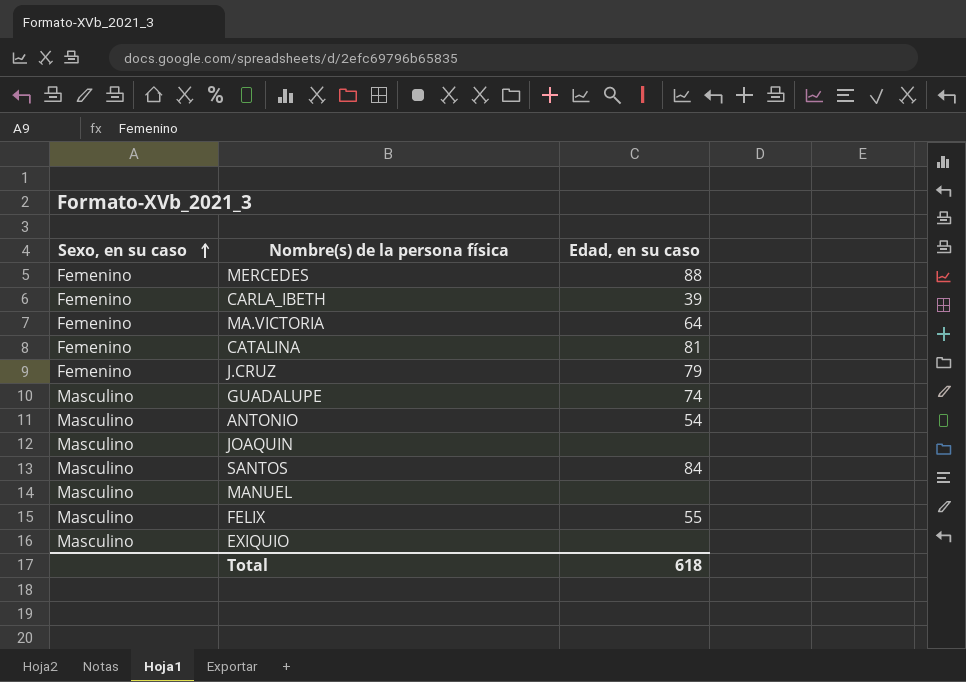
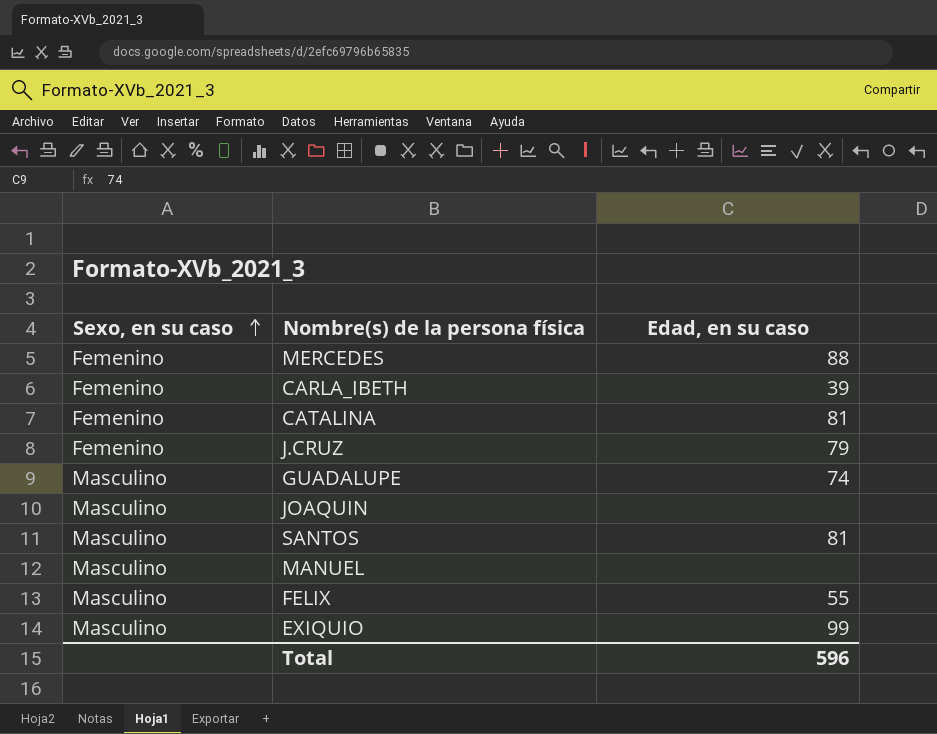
row MA.VICTORIA: Femenino | 64 -> none
row ANTONIO: Masculino | 54 -> none
SANTOS | Edad, en su caso: 84 -> 81
EXIQUIO | Edad, en su caso: none -> 99
Total | Edad, en su caso: 618 -> 596

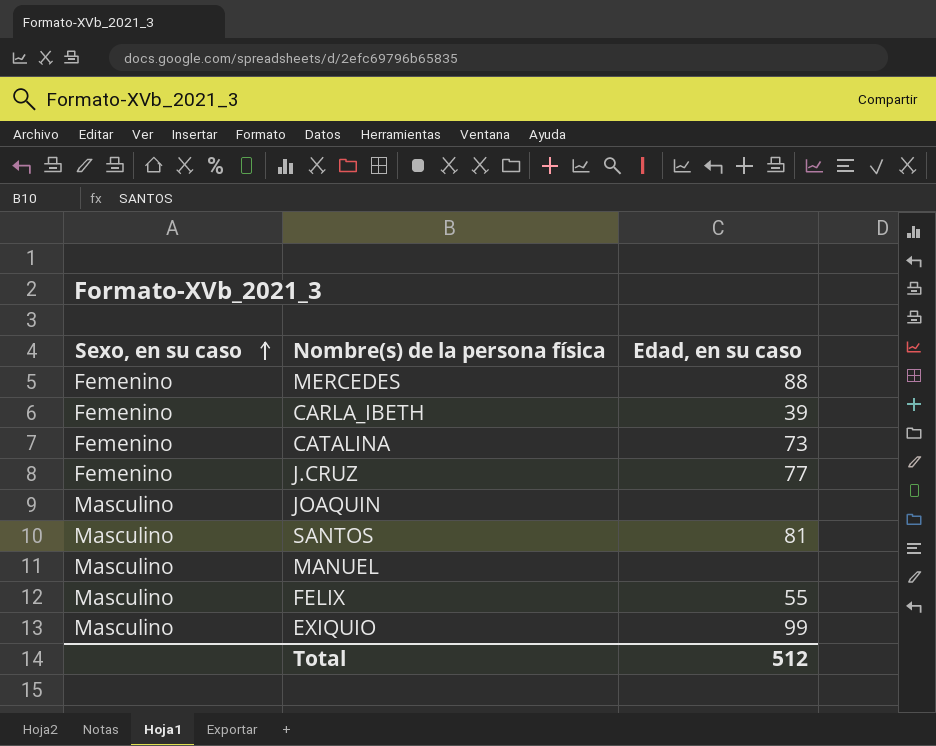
row GUADALUPE: Masculino | 74 -> none
CATALINA | Edad, en su caso: 81 -> 73
J.CRUZ | Edad, en su caso: 79 -> 77
Total | Edad, en su caso: 596 -> 512

